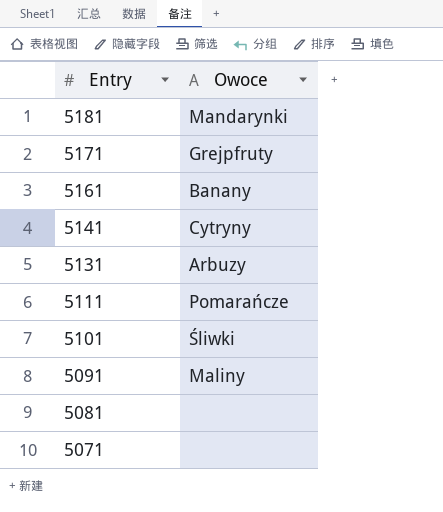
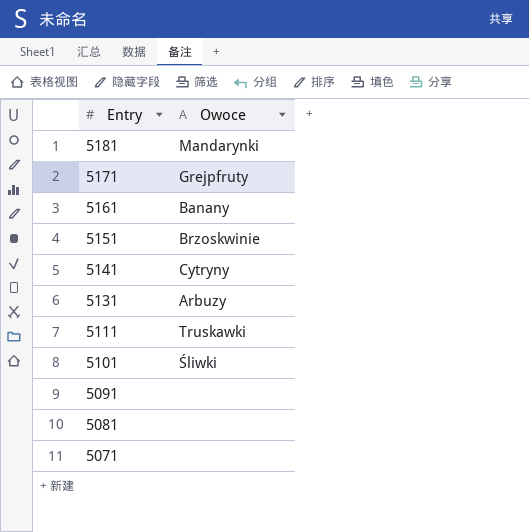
row 5151: none -> Brzoskwinie
5111 | Owoce: Pomarańcze -> Truskawki
5091 | Owoce: Maliny -> none

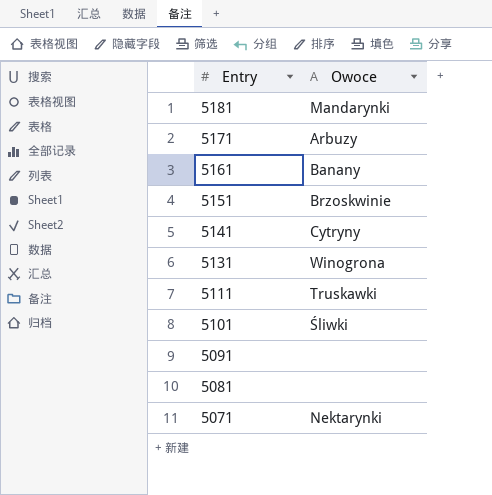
5171 | Owoce: Grejpfruty -> Arbuzy
5131 | Owoce: Arbuzy -> Winogrona
5071 | Owoce: none -> Nektarynki

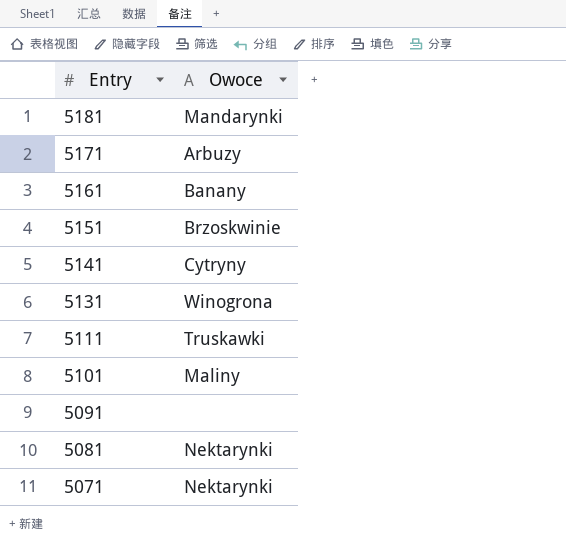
5101 | Owoce: Śliwki -> Maliny
5081 | Owoce: none -> Nektarynki

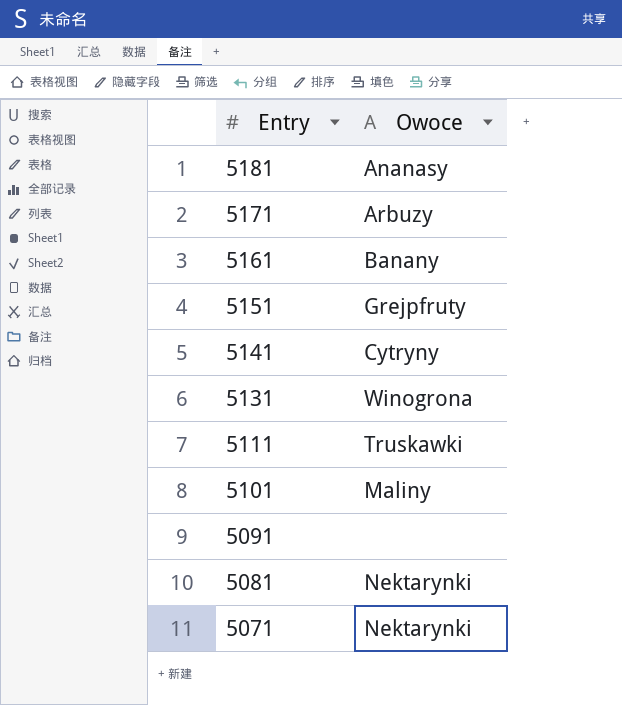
5181 | Owoce: Mandarynki -> Ananasy
5151 | Owoce: Brzoskwinie -> Grejpfruty

